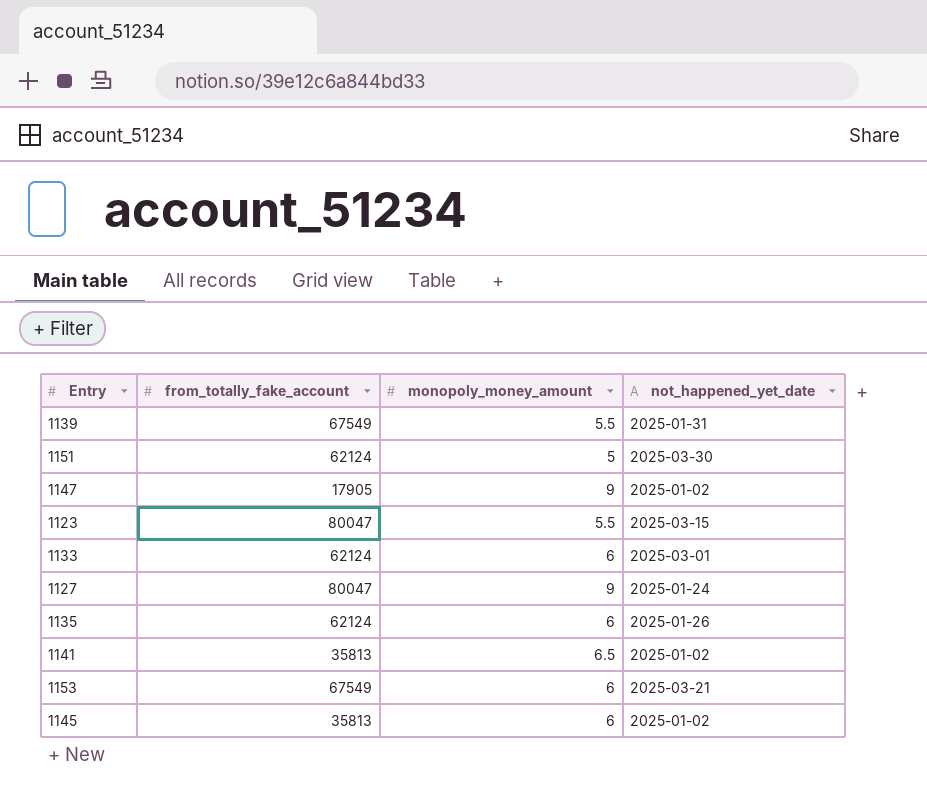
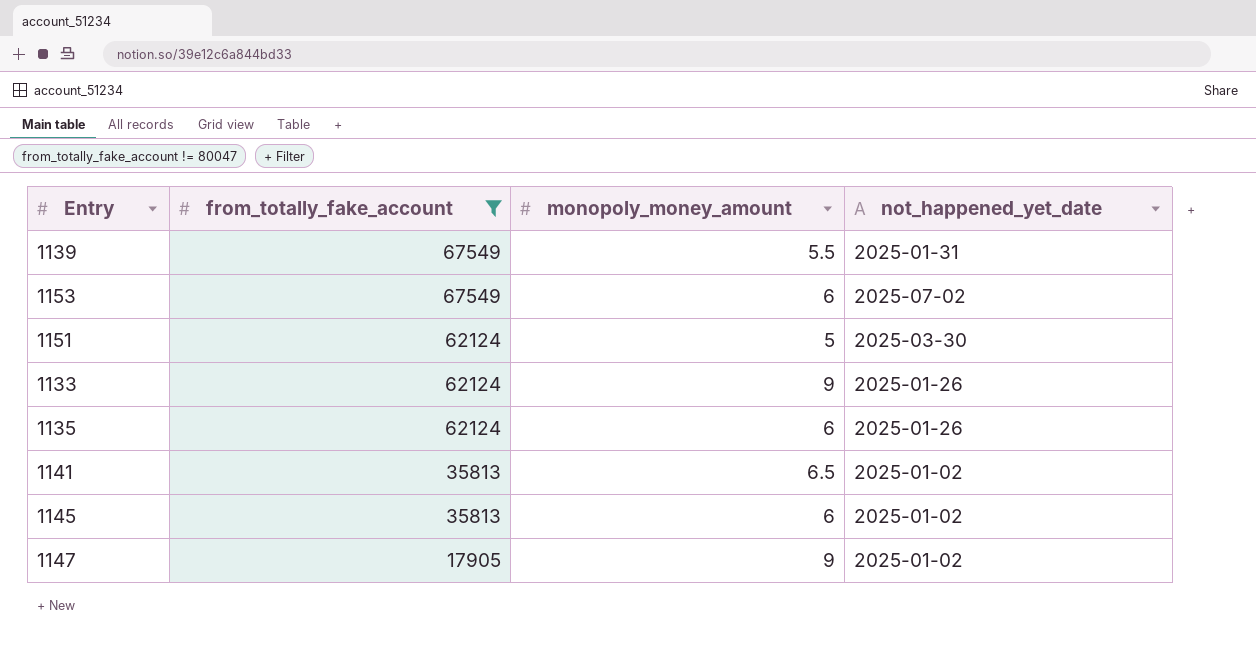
filter: none -> from_totally_fake_account != 80047
row order: none -> from_totally_fake_account descending
1153 | not_happened_yet_date: 2025-03-21 -> 2025-07-02
1133 | monopoly_money_amount: 6 -> 9
1133 | not_happened_yet_date: 2025-03-01 -> 2025-01-26

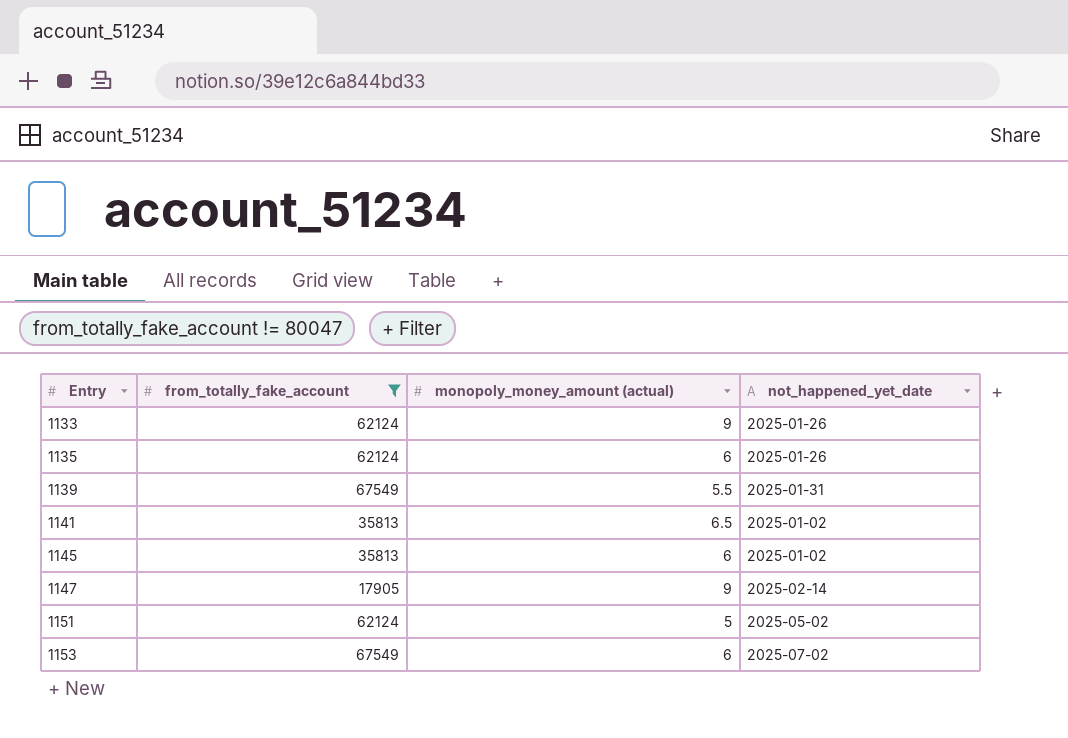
row order: from_totally_fake_account descending -> Entry ascending
column name: monopoly_money_amount -> monopoly_money_amount (actual)
1147 | not_happened_yet_date: 2025-01-02 -> 2025-02-14
1151 | not_happened_yet_date: 2025-03-30 -> 2025-05-02

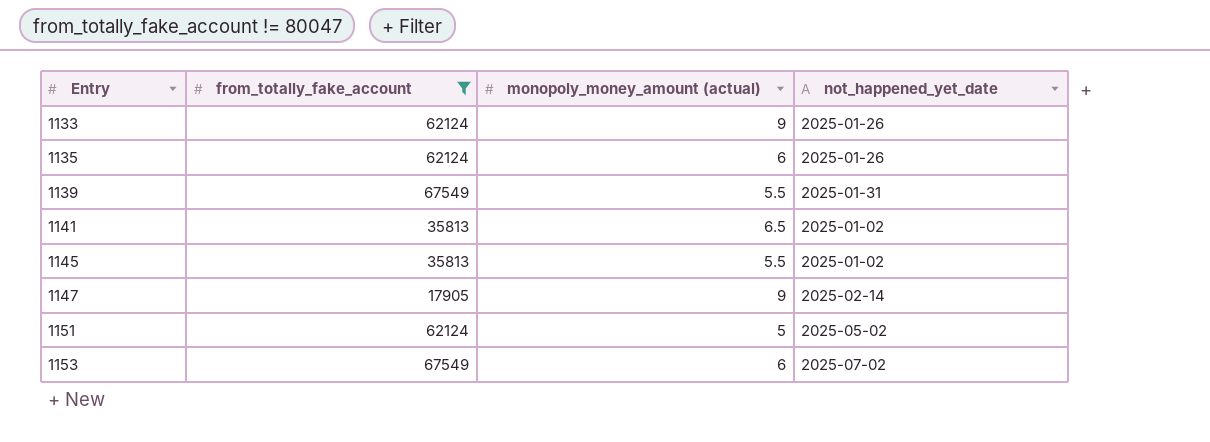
1145 | monopoly_money_amount (actual): 6 -> 5.5

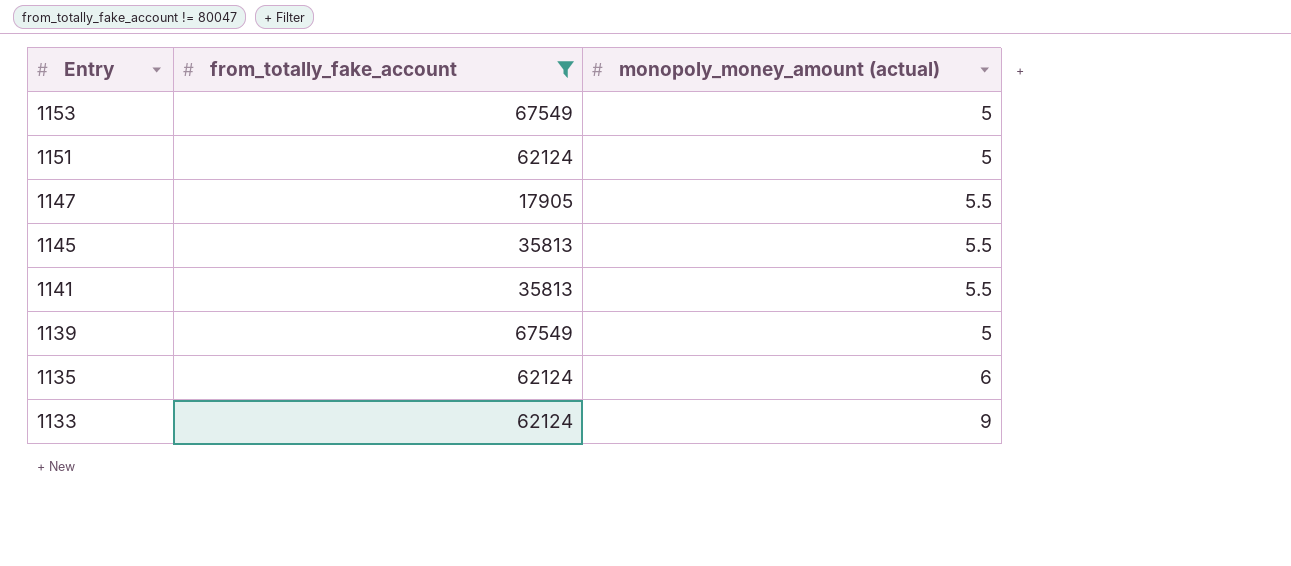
row order: Entry ascending -> Entry descending
column not_happened_yet_date | position: 4 -> none
1153 | monopoly_money_amount (actual): 6 -> 5
1147 | monopoly_money_amount (actual): 9 -> 5.5
1141 | monopoly_money_amount (actual): 6.5 -> 5.5
1139 | monopoly_money_amount (actual): 5.5 -> 5

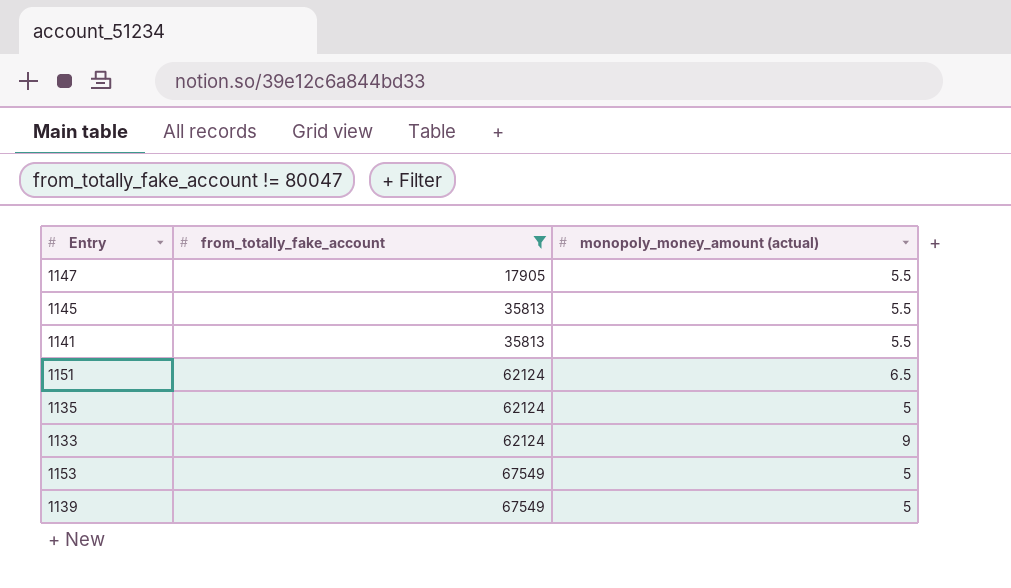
row order: Entry descending -> from_totally_fake_account ascending
1151 | monopoly_money_amount (actual): 5 -> 6.5
1135 | monopoly_money_amount (actual): 6 -> 5

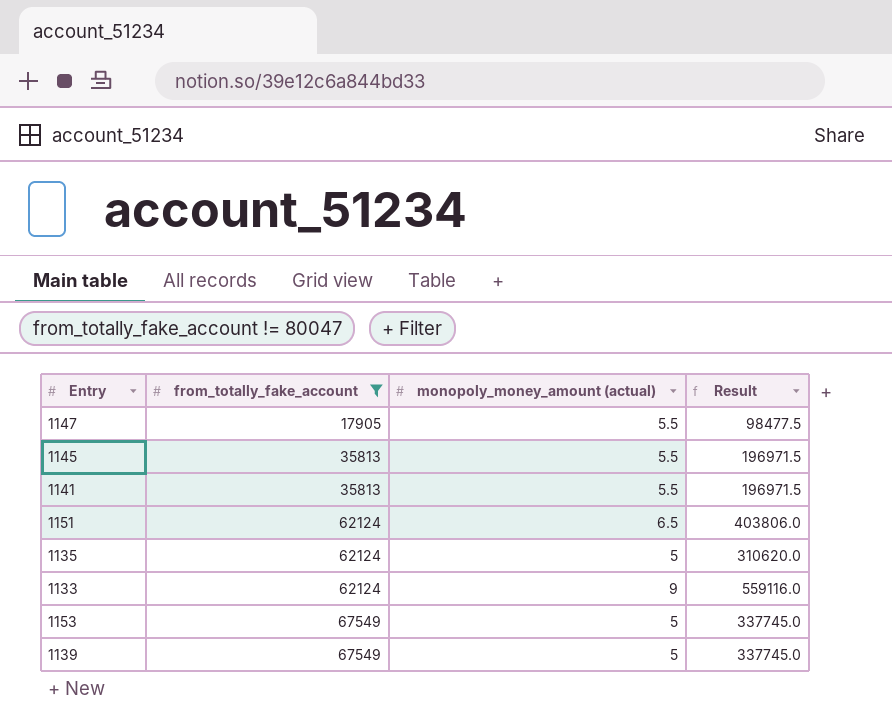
column Result | formula: none -> [from_totally_fake_account] * [monopoly_money_amount (actual)]

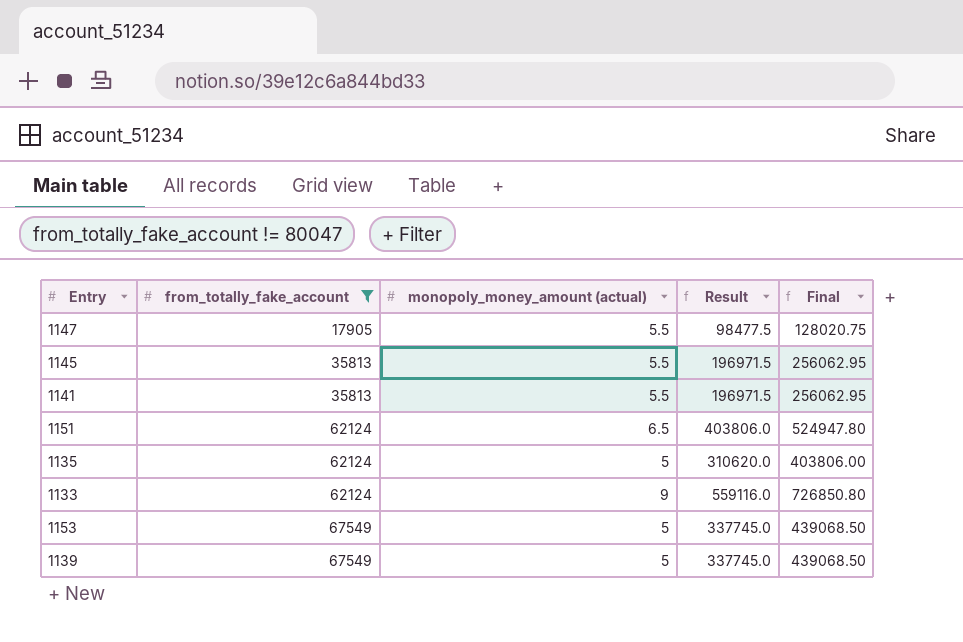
column Final | formula: none -> [Result] * 1.3

